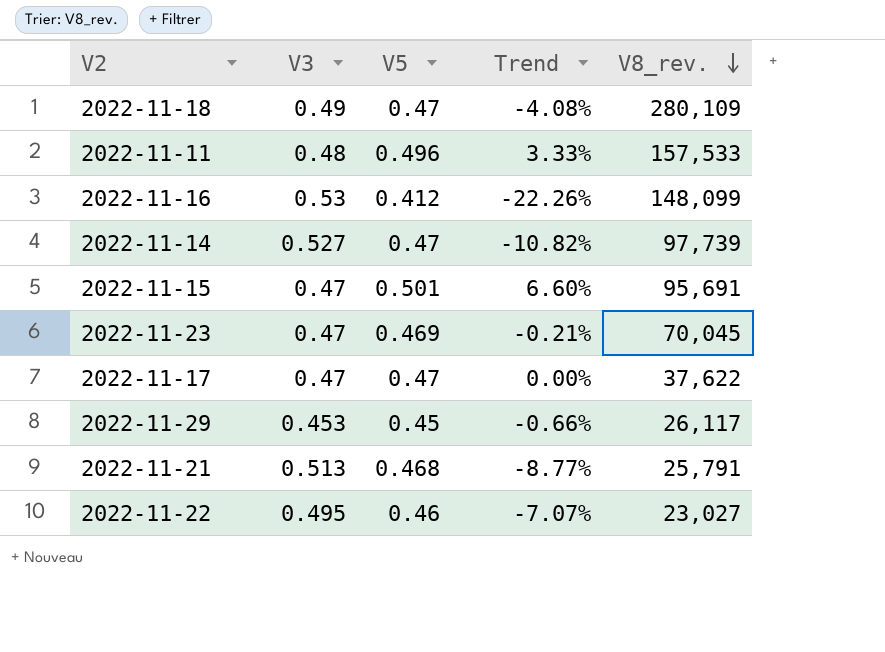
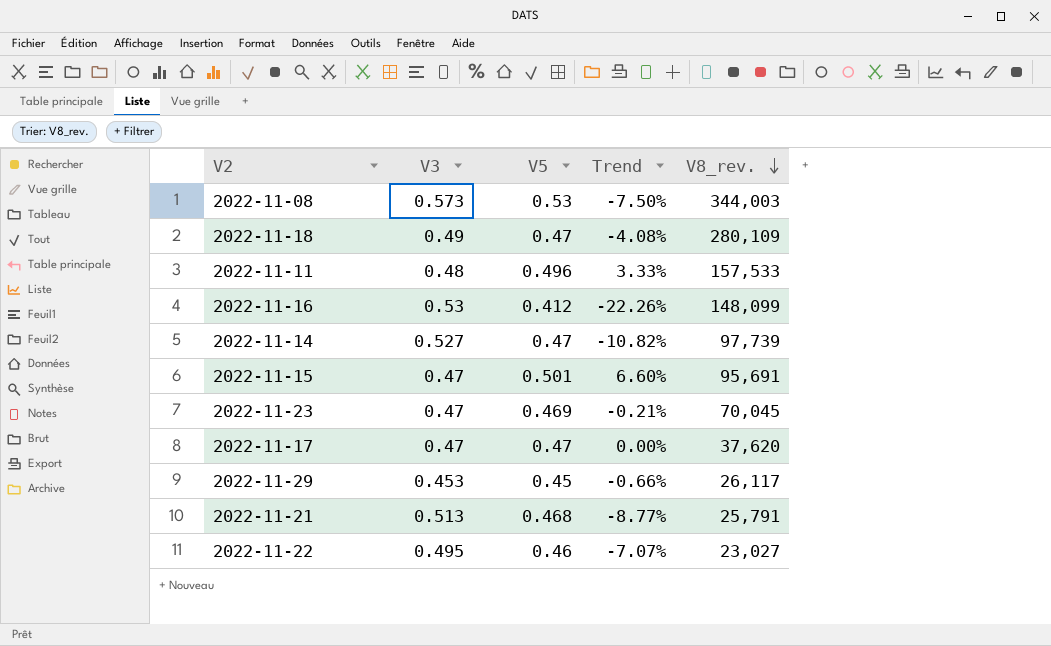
row 2022-11-08: none -> 0.573 | 0.53 | -7.50% | 344,003
2022-11-17 | V8_rev.: 37,622 -> 37,620

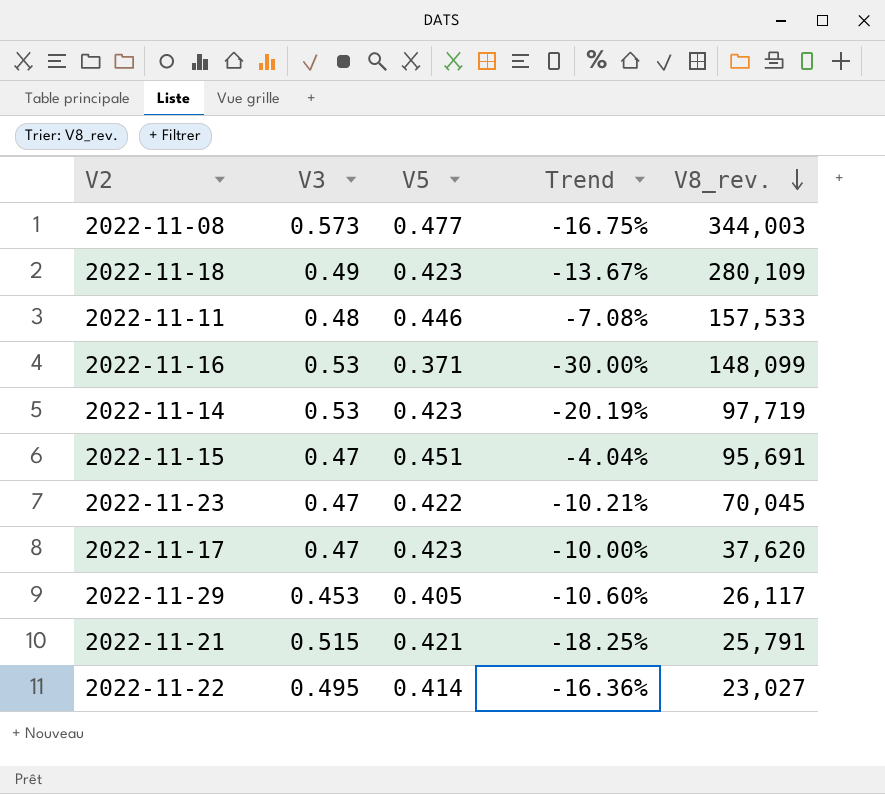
2022-11-08 | V5: 0.53 -> 0.477
2022-11-08 | Trend: -7.50% -> -16.75%
2022-11-18 | V5: 0.47 -> 0.423
2022-11-18 | Trend: -4.08% -> -13.67%
2022-11-11 | V5: 0.496 -> 0.446
2022-11-11 | Trend: 3.33% -> -7.08%
2022-11-16 | V5: 0.412 -> 0.371
2022-11-16 | Trend: -22.26% -> -30.00%
2022-11-14 | V3: 0.527 -> 0.53
2022-11-14 | V5: 0.47 -> 0.423
2022-11-14 | Trend: -10.82% -> -20.19%
2022-11-14 | V8_rev.: 97,739 -> 97,719
2022-11-15 | V5: 0.501 -> 0.451
2022-11-15 | Trend: 6.60% -> -4.04%
2022-11-23 | V5: 0.469 -> 0.422
2022-11-23 | Trend: -0.21% -> -10.21%
2022-11-17 | V5: 0.47 -> 0.423
2022-11-17 | Trend: 0.00% -> -10.00%
2022-11-29 | V5: 0.45 -> 0.405
2022-11-29 | Trend: -0.66% -> -10.60%
2022-11-21 | V3: 0.513 -> 0.515
2022-11-21 | V5: 0.468 -> 0.421
2022-11-21 | Trend: -8.77% -> -18.25%
2022-11-22 | V5: 0.46 -> 0.414
2022-11-22 | Trend: -7.07% -> -16.36%

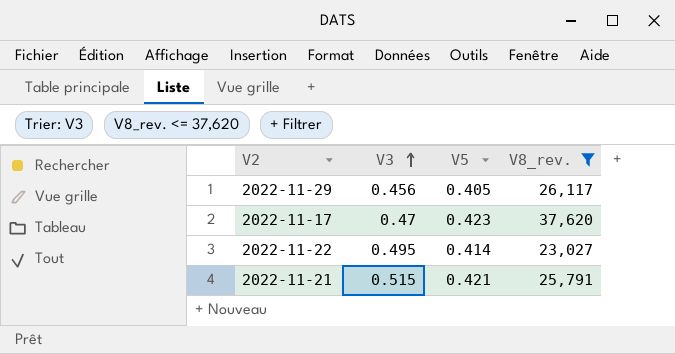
filter: none -> V8_rev. <= 37,620
row order: V8_rev. descending -> V3 ascending
column Trend | formula: ([V5] - [V3]) / [V3] -> none
2022-11-29 | V3: 0.453 -> 0.456

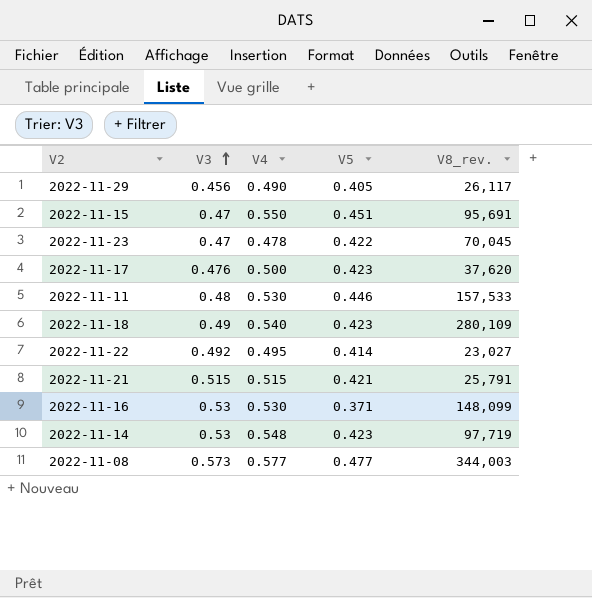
filter: V8_rev. <= 37,620 -> none
column V4 | position: none -> 3
2022-11-17 | V3: 0.47 -> 0.476
2022-11-22 | V3: 0.495 -> 0.492

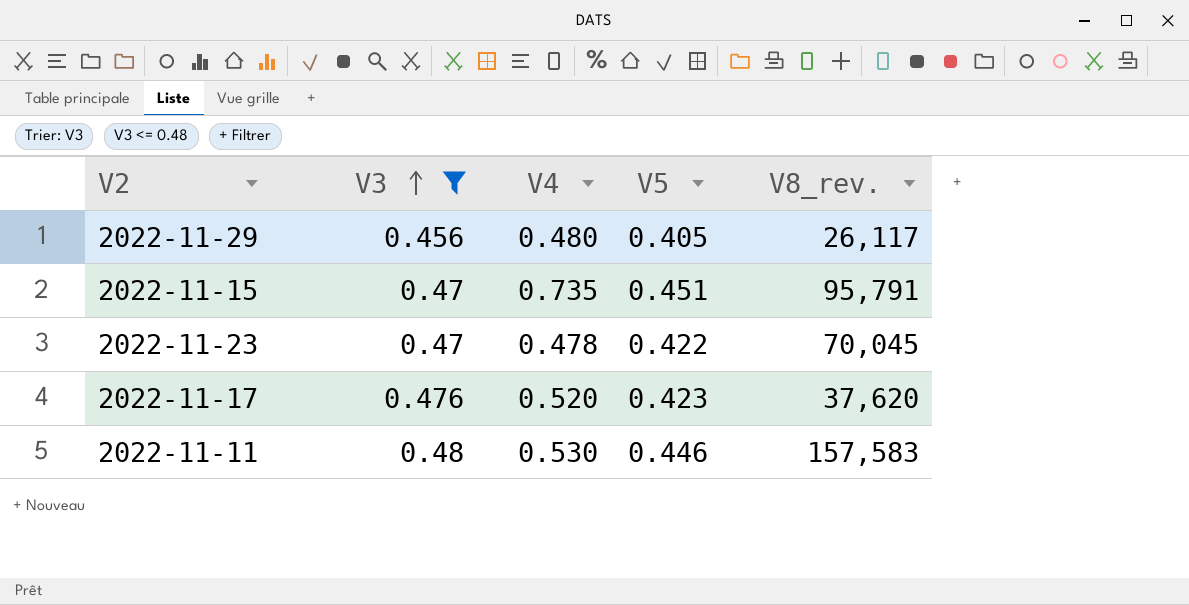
filter: none -> V3 <= 0.48
2022-11-29 | V4: 0.490 -> 0.480
2022-11-15 | V4: 0.550 -> 0.735
2022-11-15 | V8_rev.: 95,691 -> 95,791
2022-11-17 | V4: 0.500 -> 0.520
2022-11-11 | V8_rev.: 157,533 -> 157,583

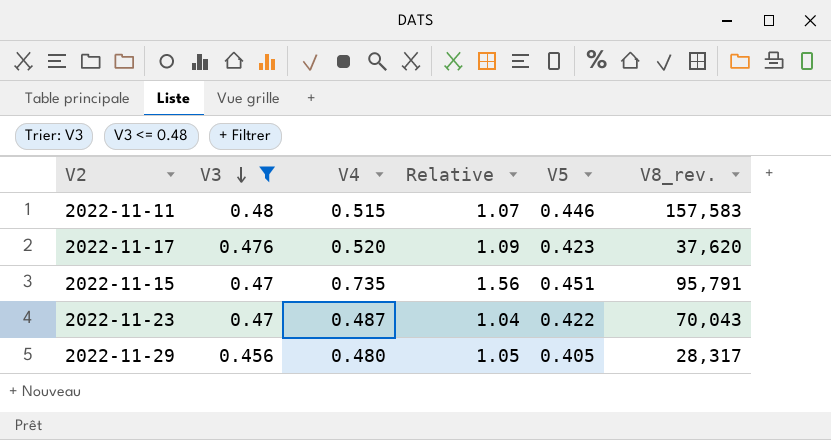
row order: V3 ascending -> V3 descending
column Relative | formula: none -> [V4] / [V3]
2022-11-11 | V4: 0.530 -> 0.515
2022-11-23 | V4: 0.478 -> 0.487
2022-11-23 | V8_rev.: 70,045 -> 70,043
2022-11-29 | V8_rev.: 26,117 -> 28,317

